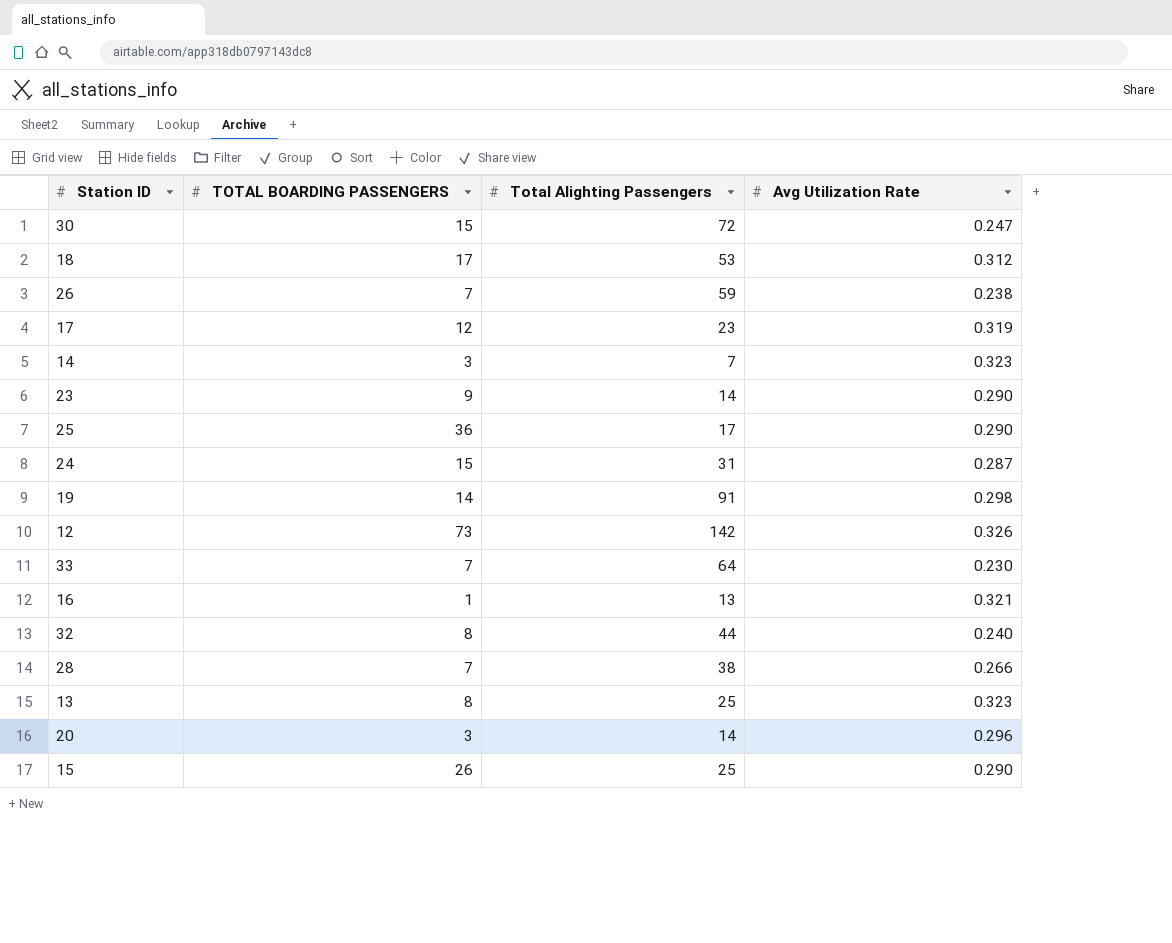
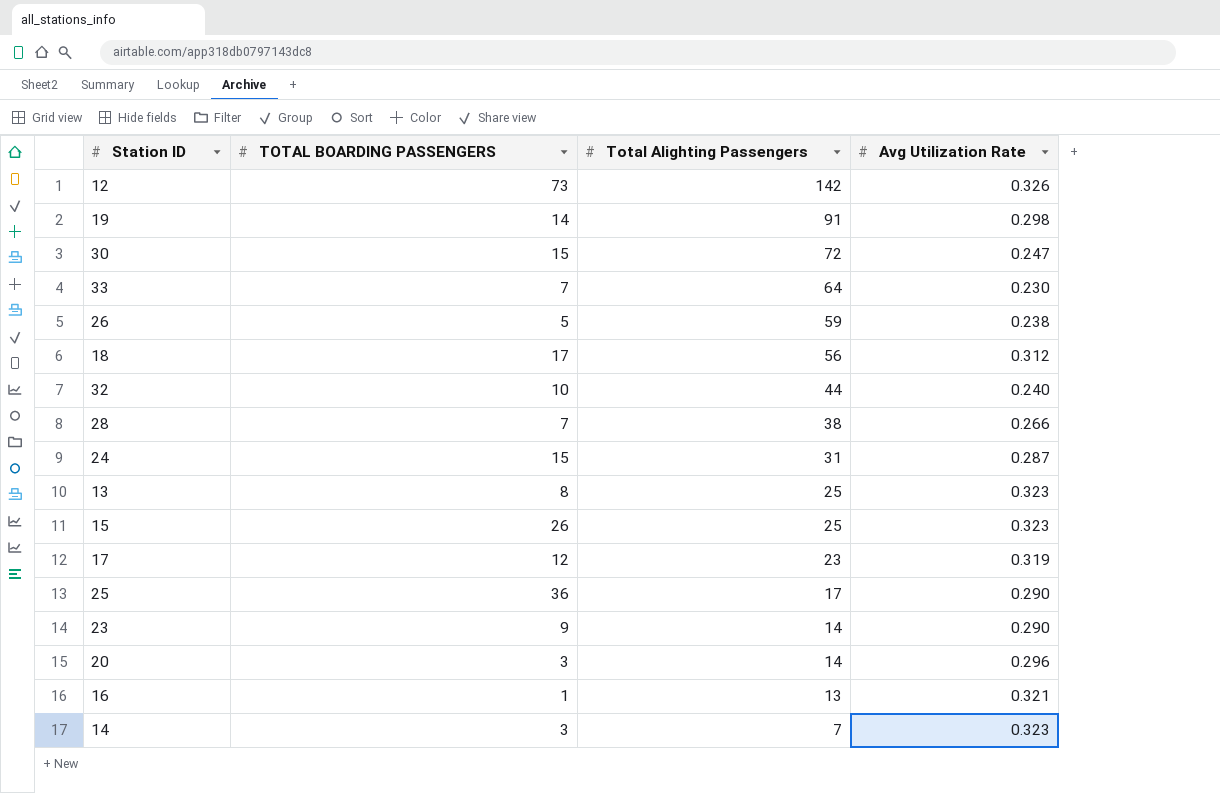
row order: none -> Total Alighting Passengers descending
26 | TOTAL BOARDING PASSENGERS: 7 -> 5
18 | Total Alighting Passengers: 53 -> 56
32 | TOTAL BOARDING PASSENGERS: 8 -> 10
15 | Avg Utilization Rate: 0.290 -> 0.323

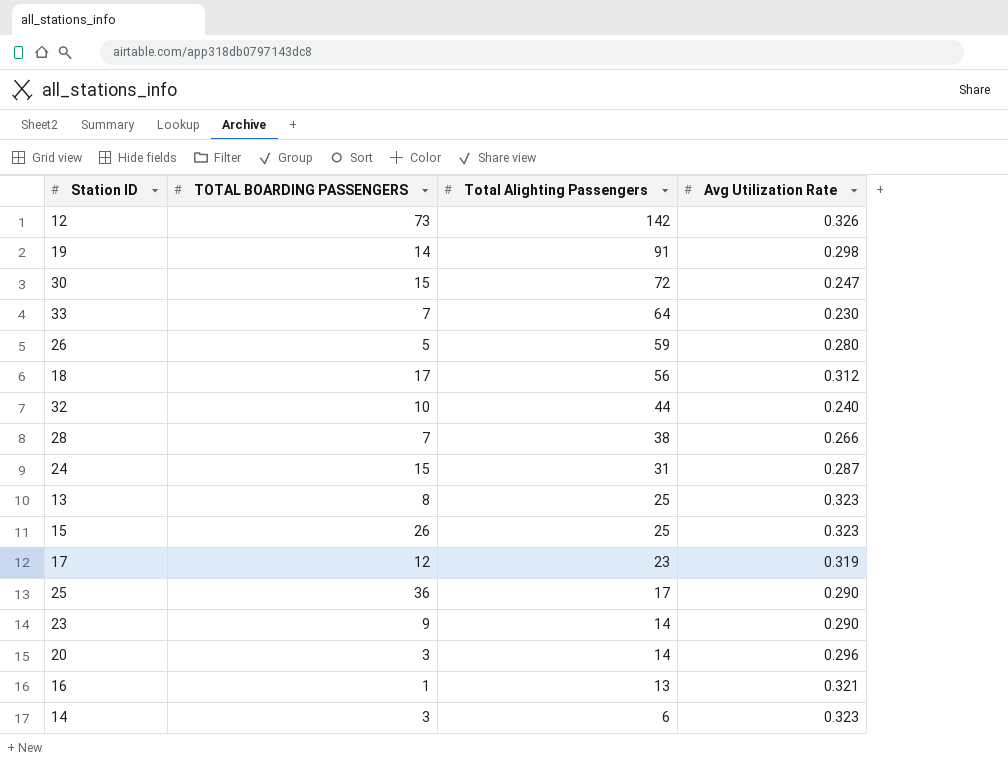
26 | Avg Utilization Rate: 0.238 -> 0.280
14 | Total Alighting Passengers: 7 -> 6

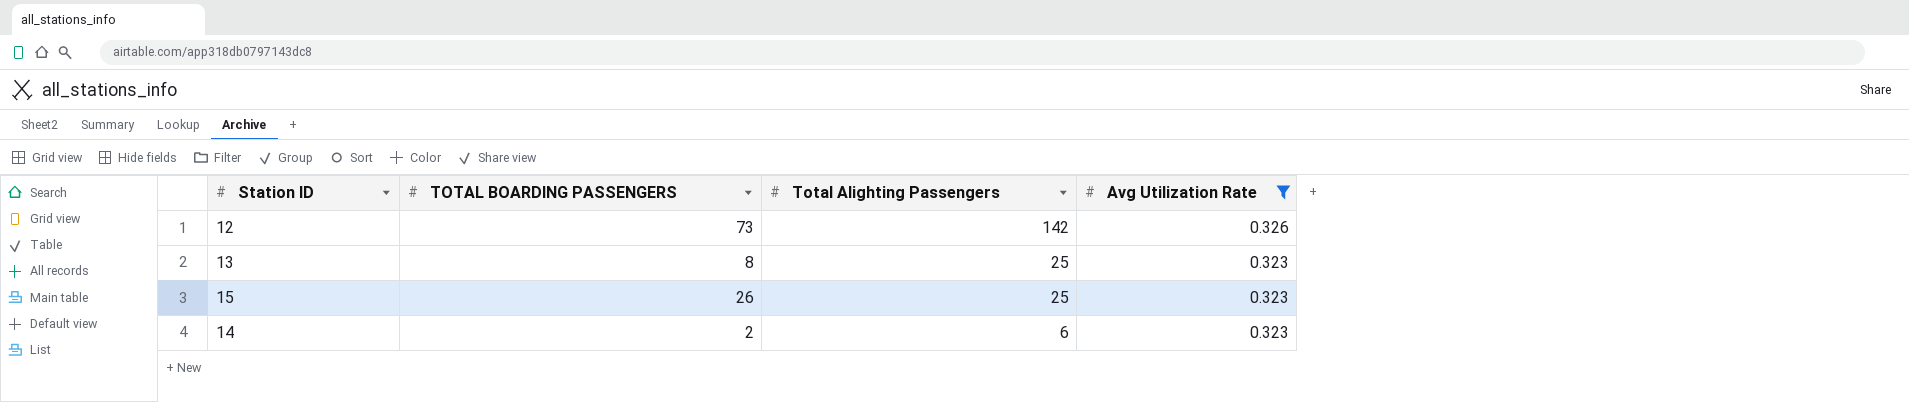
filter: none -> Avg Utilization Rate >= 0.323
14 | TOTAL BOARDING PASSENGERS: 3 -> 2

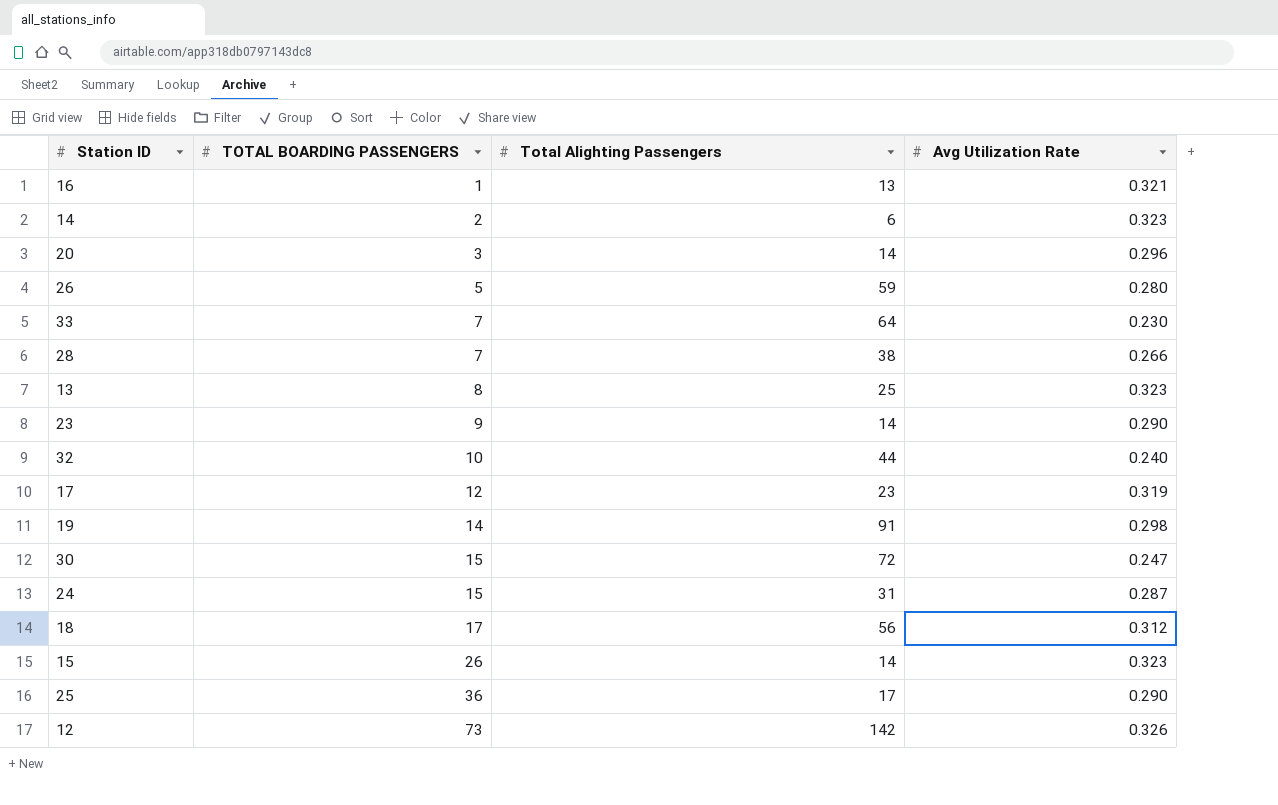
filter: Avg Utilization Rate >= 0.323 -> none
row order: Total Alighting Passengers descending -> TOTAL BOARDING PASSENGERS ascending
15 | Total Alighting Passengers: 25 -> 14

